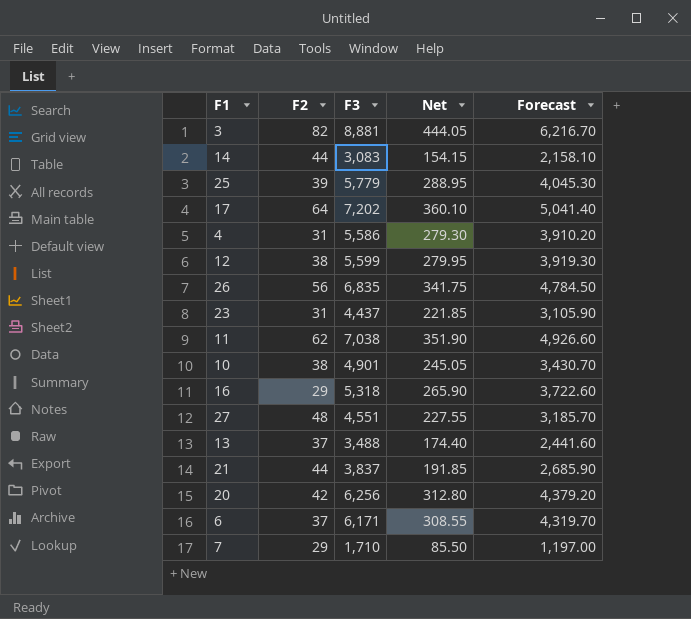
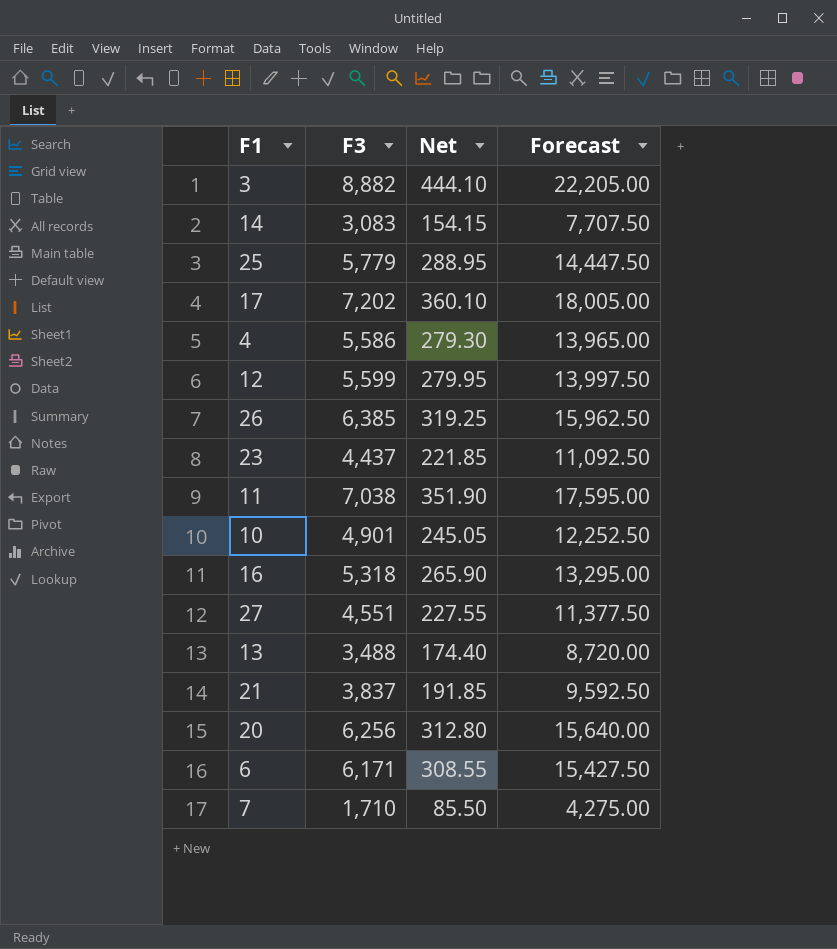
column F2 | position: 2 -> none
column Forecast | formula: [F3] * 0.7 -> [F3] * 2.5
3 | F3: 8,881 -> 8,882
3 | Net: 444.05 -> 444.10
26 | F3: 6,835 -> 6,385
26 | Net: 341.75 -> 319.25

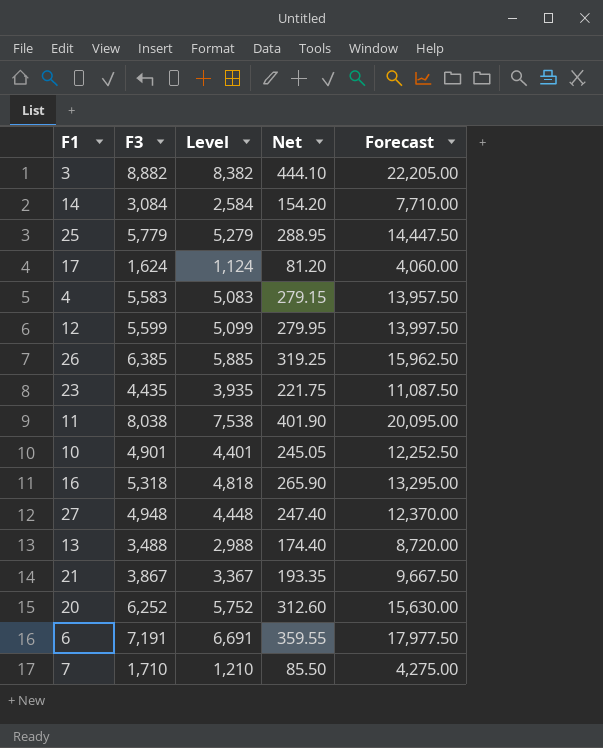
column Level | formula: none -> [F3] - 500
14 | F3: 3,083 -> 3,084
14 | Net: 154.15 -> 154.20
14 | Forecast: 7,707.50 -> 7,710.00
17 | F3: 7,202 -> 1,624
17 | Net: 360.10 -> 81.20
17 | Forecast: 18,005.00 -> 4,060.00
4 | F3: 5,586 -> 5,583
4 | Net: 279.30 -> 279.15
4 | Forecast: 13,965.00 -> 13,957.50
23 | F3: 4,437 -> 4,435
23 | Net: 221.85 -> 221.75
23 | Forecast: 11,092.50 -> 11,087.50
11 | F3: 7,038 -> 8,038
11 | Net: 351.90 -> 401.90
11 | Forecast: 17,595.00 -> 20,095.00
27 | F3: 4,551 -> 4,948
27 | Net: 227.55 -> 247.40
27 | Forecast: 11,377.50 -> 12,370.00
21 | F3: 3,837 -> 3,867
21 | Net: 191.85 -> 193.35
21 | Forecast: 9,592.50 -> 9,667.50
20 | F3: 6,256 -> 6,252
20 | Net: 312.80 -> 312.60
20 | Forecast: 15,640.00 -> 15,630.00
6 | F3: 6,171 -> 7,191
6 | Net: 308.55 -> 359.55
6 | Forecast: 15,427.50 -> 17,977.50

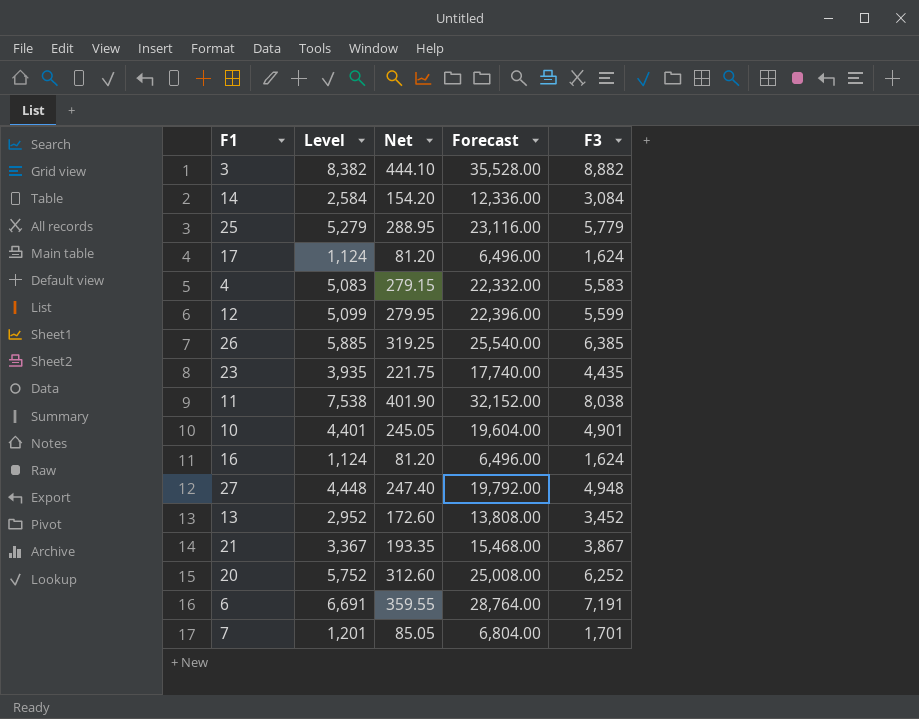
column Forecast | formula: [F3] * 2.5 -> [F3] * 4
column F3 | position: 2 -> 5
16 | Level: 4,818 -> 1,124
16 | Net: 265.90 -> 81.20
16 | F3: 5,318 -> 1,624
13 | Level: 2,988 -> 2,952
13 | Net: 174.40 -> 172.60
13 | F3: 3,488 -> 3,452
7 | Level: 1,210 -> 1,201
7 | Net: 85.50 -> 85.05
7 | F3: 1,710 -> 1,701

